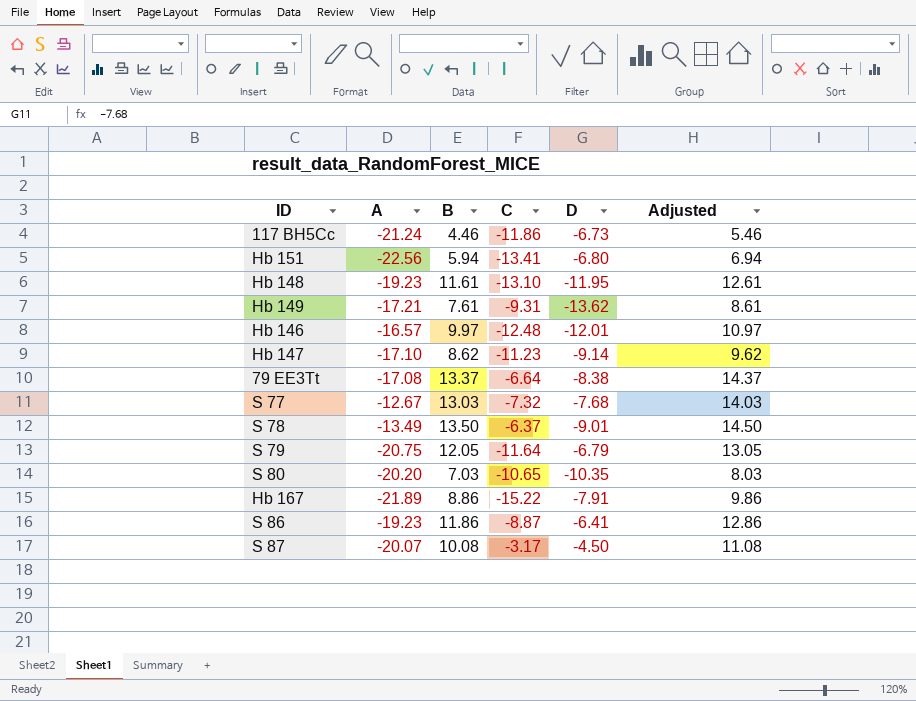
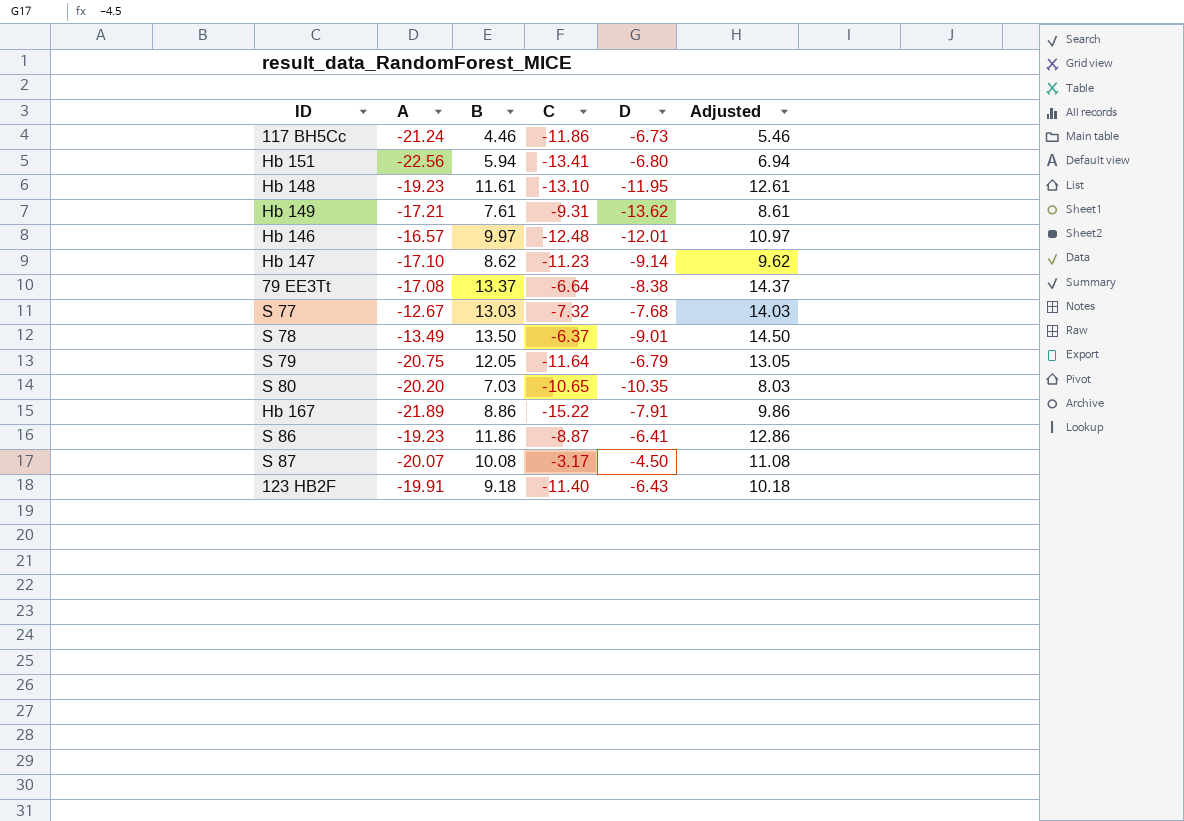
row 123 HB2F: none -> -19.91 | 9.18 | -11.40 | -6.43 | 10.18

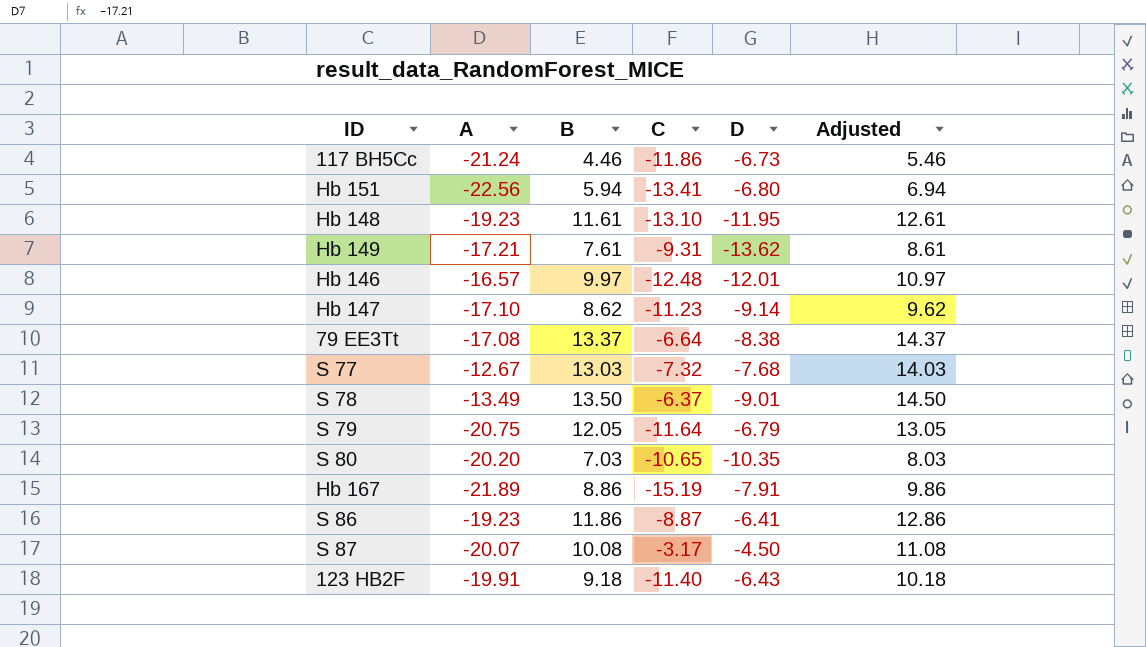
Hb 167 | C: -15.22 -> -15.19

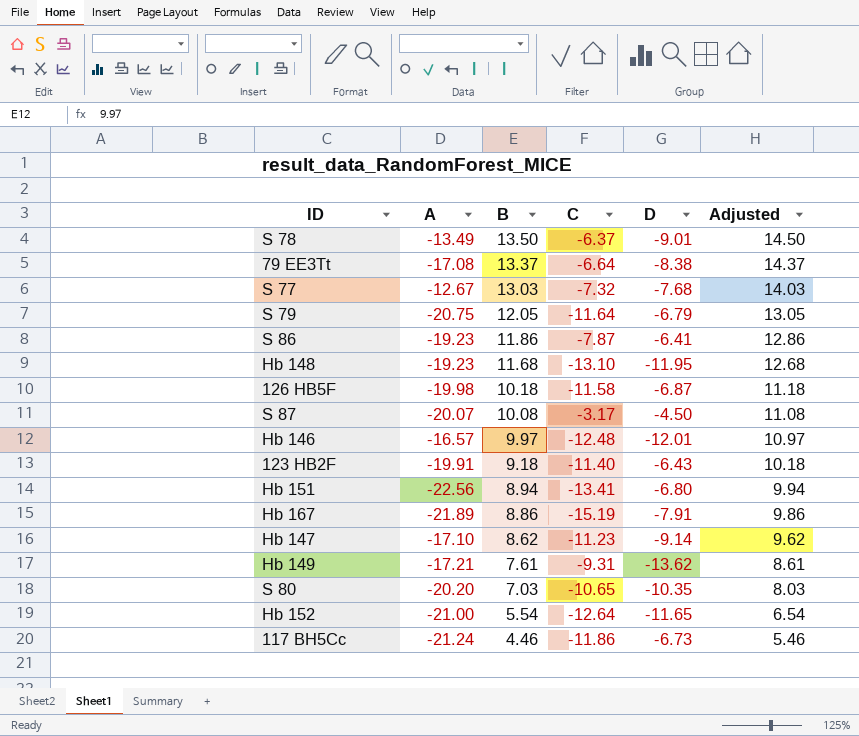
row order: none -> B descending
S 86 | C: -8.87 -> -7.87
Hb 148 | B: 11.61 -> 11.68
Hb 148 | Adjusted: 12.61 -> 12.68
row 126 HB5F: none -> -19.98 | 10.18 | -11.58 | -6.87 | 11.18
Hb 151 | B: 5.94 -> 8.94
Hb 151 | Adjusted: 6.94 -> 9.94
row Hb 152: none -> -21.00 | 5.54 | -12.64 | -11.65 | 6.54

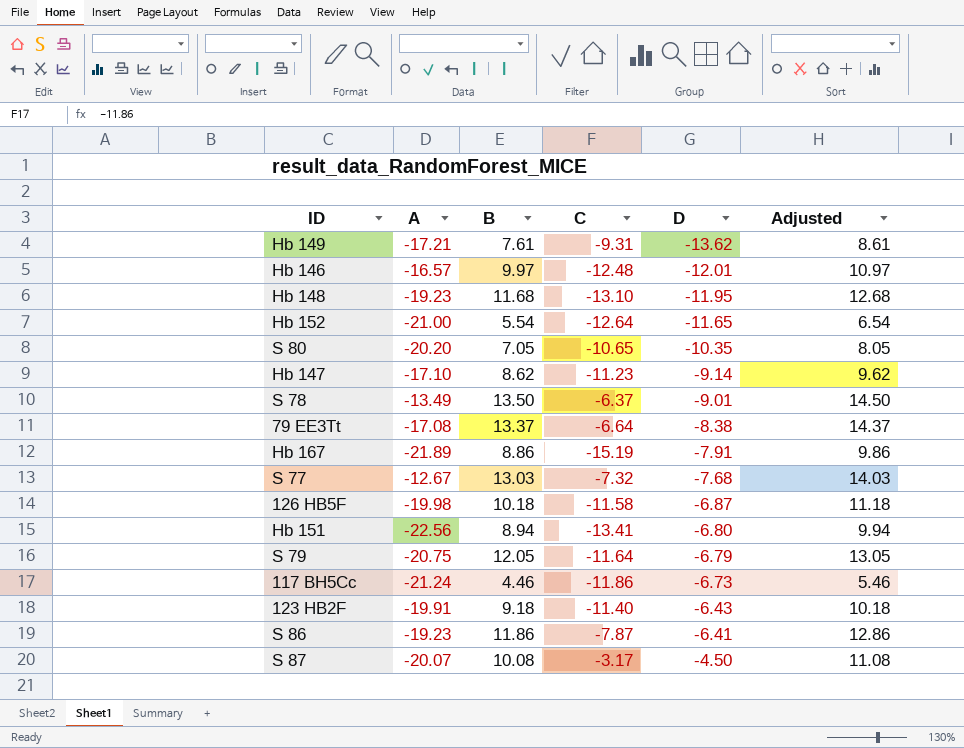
row order: B descending -> D ascending
S 80 | B: 7.03 -> 7.05
S 80 | Adjusted: 8.03 -> 8.05

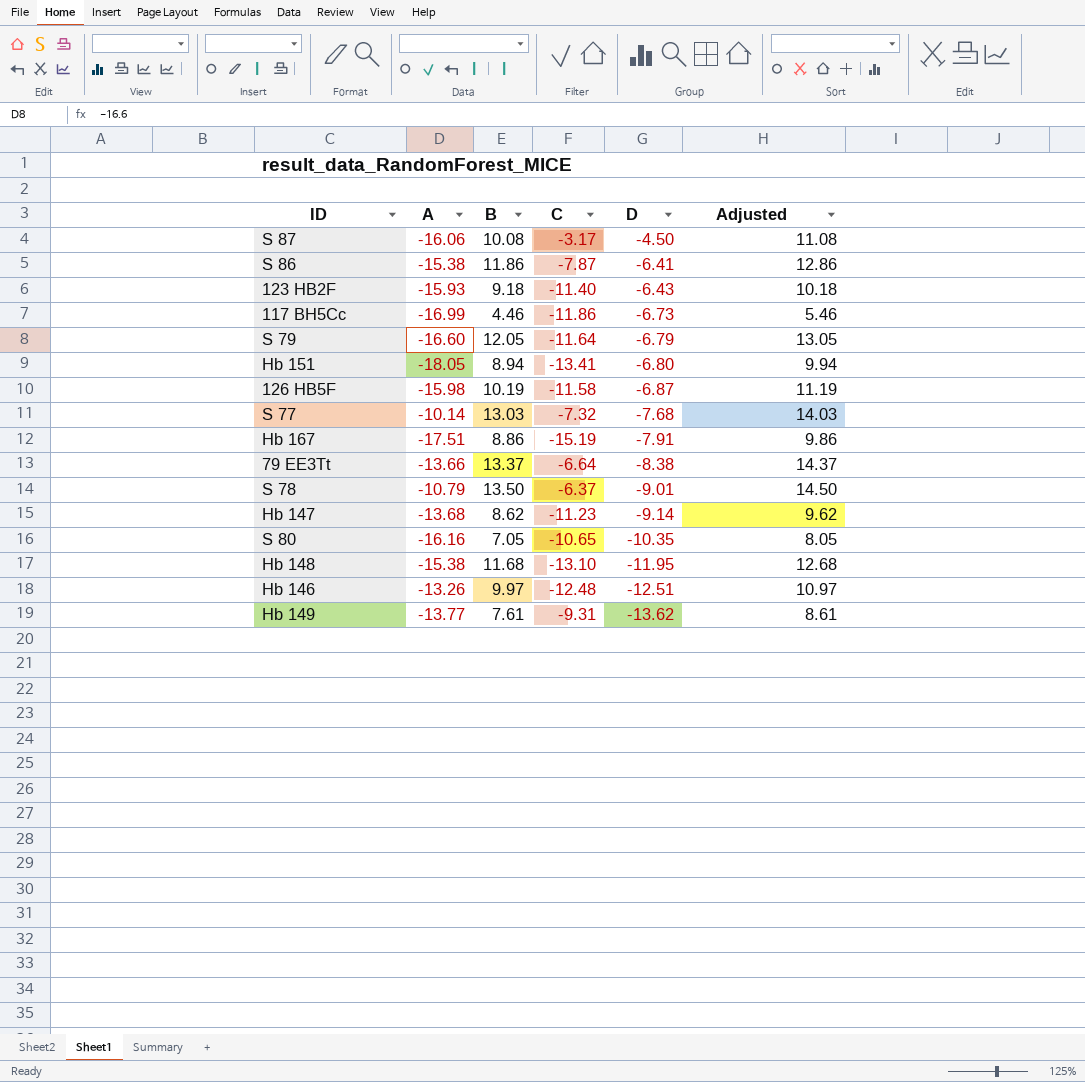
row order: D ascending -> D descending
row Hb 152: -21.00 | 5.54 | -12.64 | -11.65 | 6.54 -> none
S 87 | A: -20.07 -> -16.06
S 86 | A: -19.23 -> -15.38
123 HB2F | A: -19.91 -> -15.93
117 BH5Cc | A: -21.24 -> -16.99
S 79 | A: -20.75 -> -16.60
Hb 151 | A: -22.56 -> -18.05
126 HB5F | A: -19.98 -> -15.98
126 HB5F | B: 10.18 -> 10.19
126 HB5F | Adjusted: 11.18 -> 11.19
S 77 | A: -12.67 -> -10.14
Hb 167 | A: -21.89 -> -17.51
79 EE3Tt | A: -17.08 -> -13.66
S 78 | A: -13.49 -> -10.79
Hb 147 | A: -17.10 -> -13.68
S 80 | A: -20.20 -> -16.16
Hb 148 | A: -19.23 -> -15.38
Hb 146 | A: -16.57 -> -13.26
Hb 146 | D: -12.01 -> -12.51
Hb 149 | A: -17.21 -> -13.77

